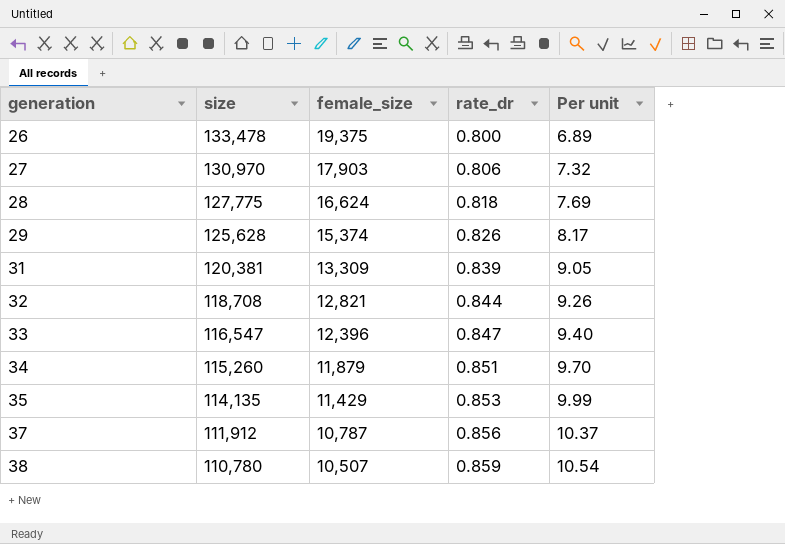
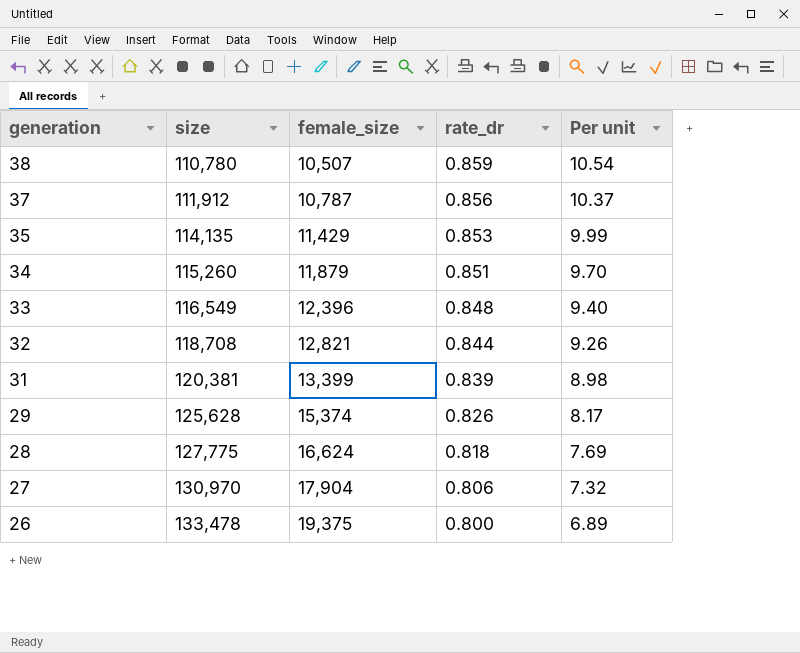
row order: generation ascending -> generation descending
33 | size: 116,547 -> 116,549
33 | rate_dr: 0.847 -> 0.848
31 | female_size: 13,309 -> 13,399
31 | Per unit: 9.05 -> 8.98
27 | female_size: 17,903 -> 17,904

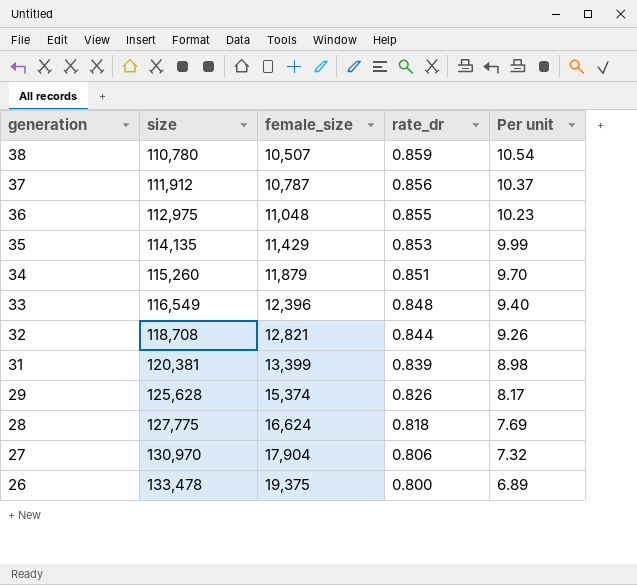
row 36: none -> 112,975 | 11,048 | 0.855 | 10.23

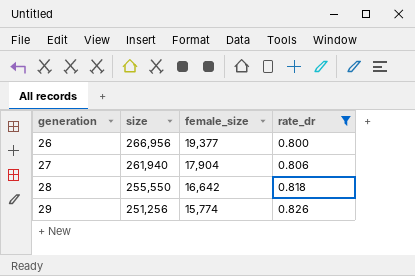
filter: none -> rate_dr <= 0.826
row order: generation descending -> generation ascending
column Per unit | formula: [size] / [female_size] -> none
26 | size: 133,478 -> 266,956
26 | female_size: 19,375 -> 19,377
27 | size: 130,970 -> 261,940
28 | size: 127,775 -> 255,550
28 | female_size: 16,624 -> 16,642
29 | size: 125,628 -> 251,256
29 | female_size: 15,374 -> 15,774

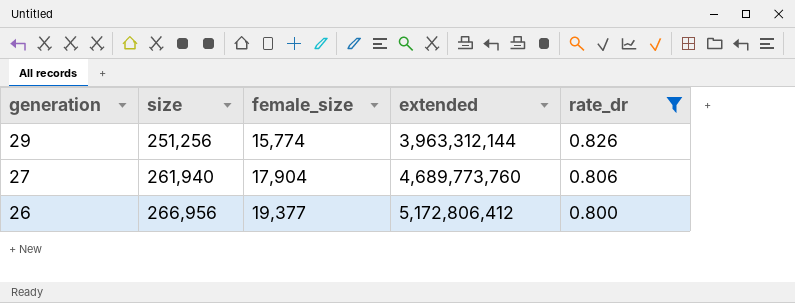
row order: generation ascending -> generation descending
column extended | formula: none -> [size] * [female_size]
row 28: 255,550 | 16,642 | 0.818 -> none

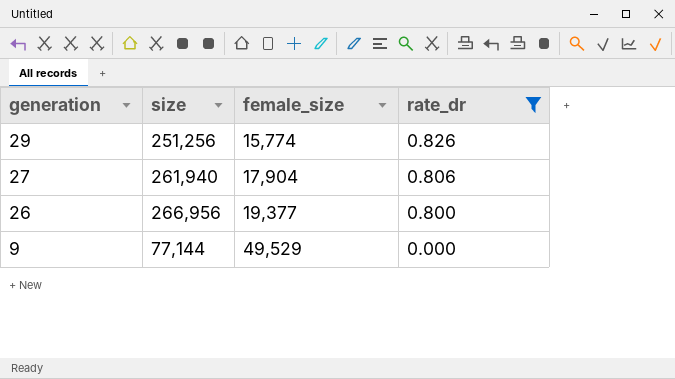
column extended | formula: [size] * [female_size] -> none
row 9: none -> 77,144 | 49,529 | 0.000

